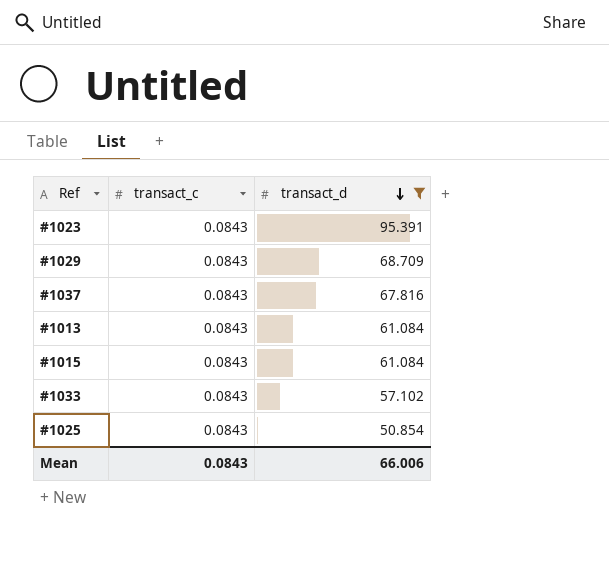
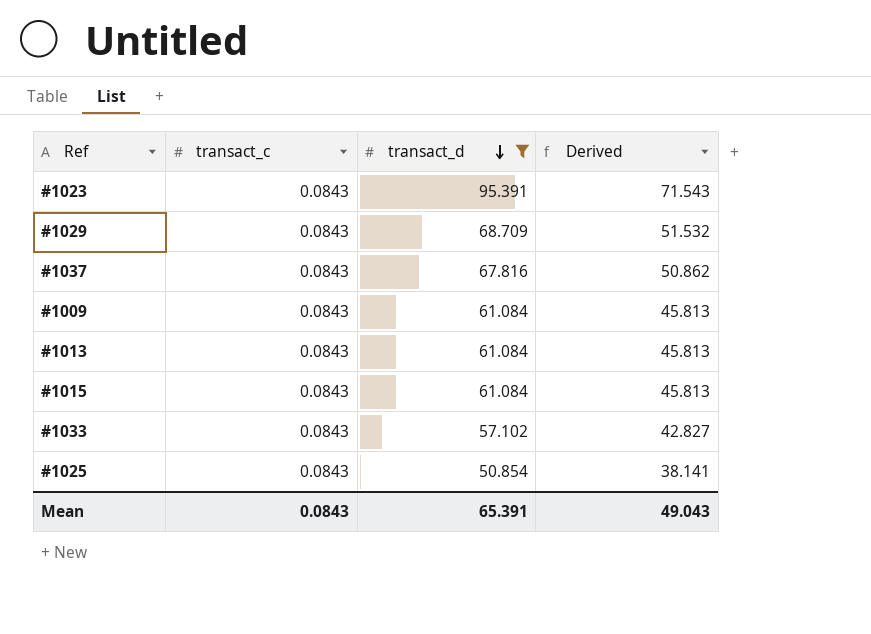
column Derived | formula: none -> [transact_d] * 0.75
row #1009: none -> 0.0843 | 61.084 | 45.813
Mean | transact_d: 66.006 -> 65.391

